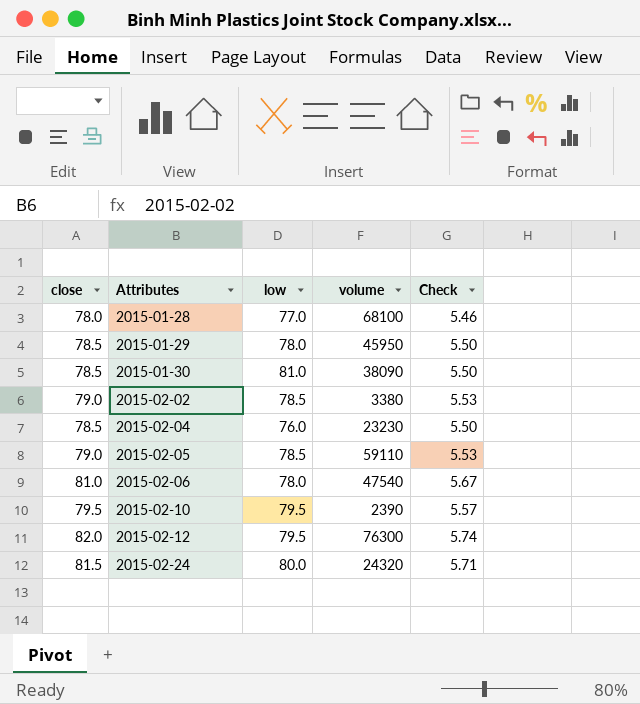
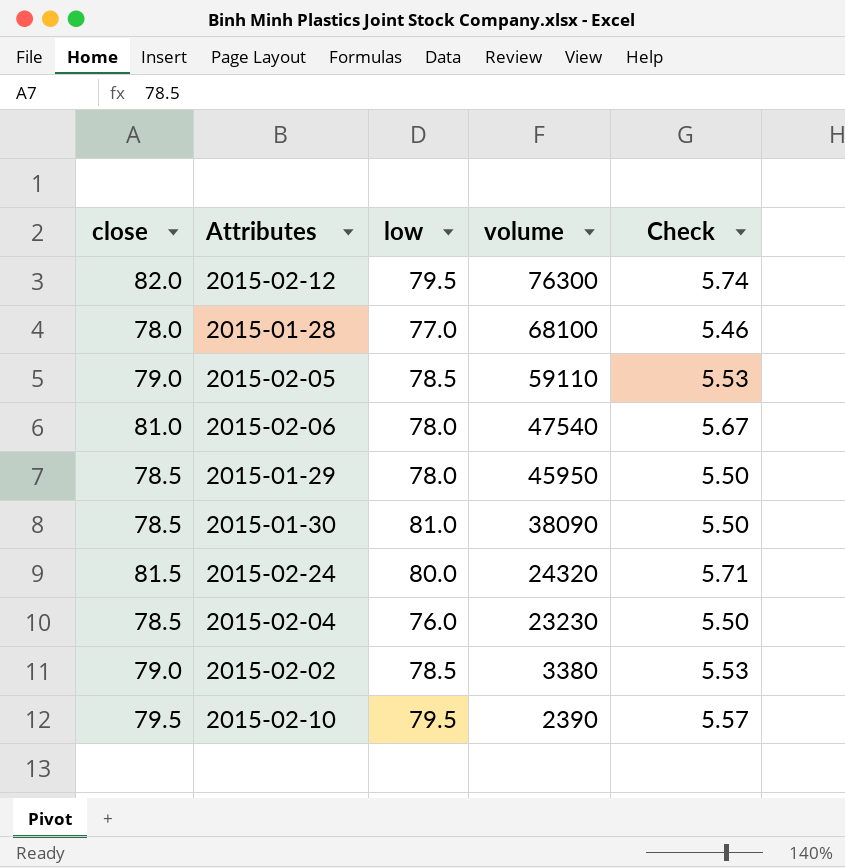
row order: Attributes ascending -> volume descending

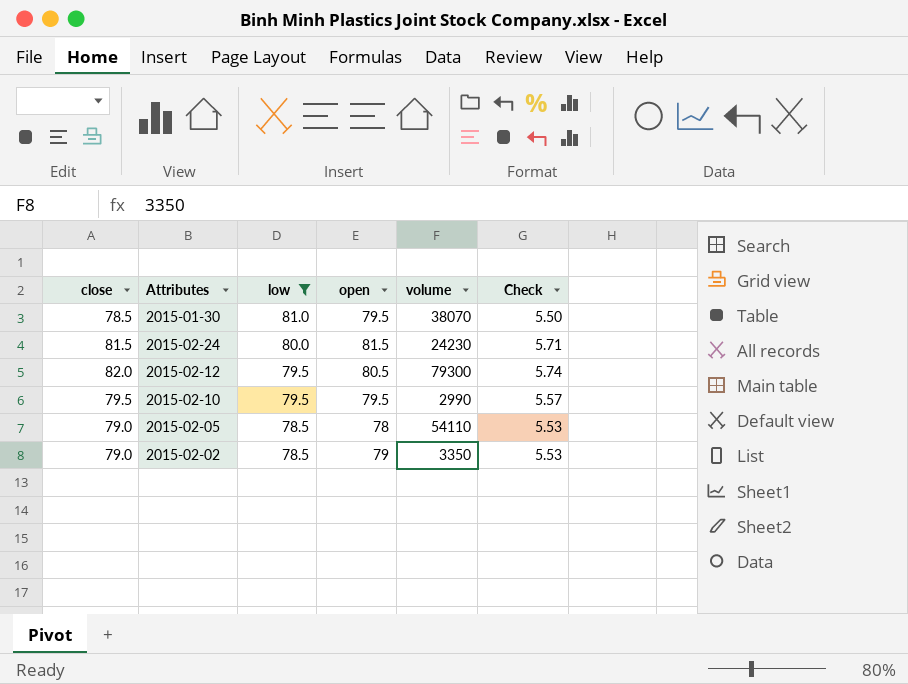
filter: none -> low >= 78.5
row order: volume descending -> low descending
column open | position: none -> 4
2015-01-30 | volume: 38090 -> 38070
2015-02-24 | volume: 24320 -> 24230
2015-02-12 | volume: 76300 -> 79300
2015-02-10 | volume: 2390 -> 2990
2015-02-05 | volume: 59110 -> 54110
2015-02-02 | volume: 3380 -> 3350

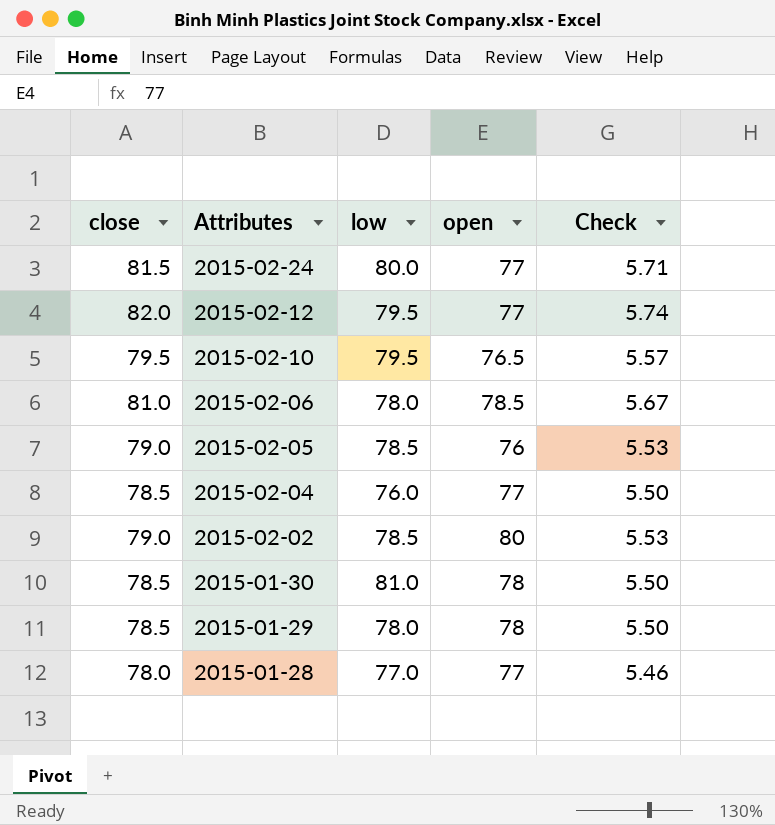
filter: low >= 78.5 -> none
row order: low descending -> Attributes descending
column volume | position: 5 -> none
2015-02-24 | open: 81.5 -> 77
2015-02-12 | open: 80.5 -> 77
2015-02-10 | open: 79.5 -> 76.5
2015-02-05 | open: 78 -> 76
2015-02-02 | open: 79 -> 80
2015-01-30 | open: 79.5 -> 78

